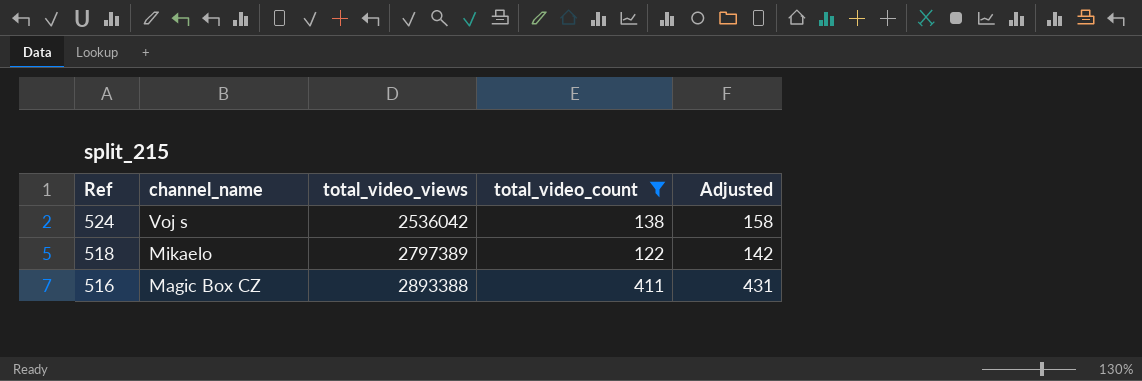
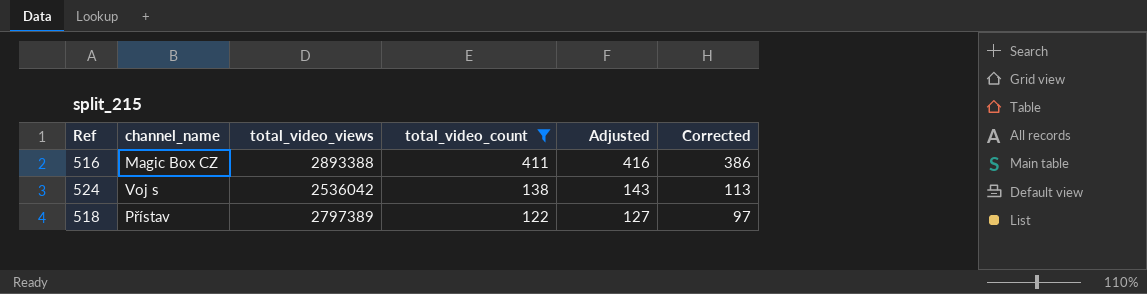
row order: Ref descending -> total_video_count descending
column Adjusted | formula: [total_video_count] + 20 -> [total_video_count] + 5
column Corrected | formula: none -> [total_video_count] - 25
518 | channel_name: Mikaelo -> Přístav

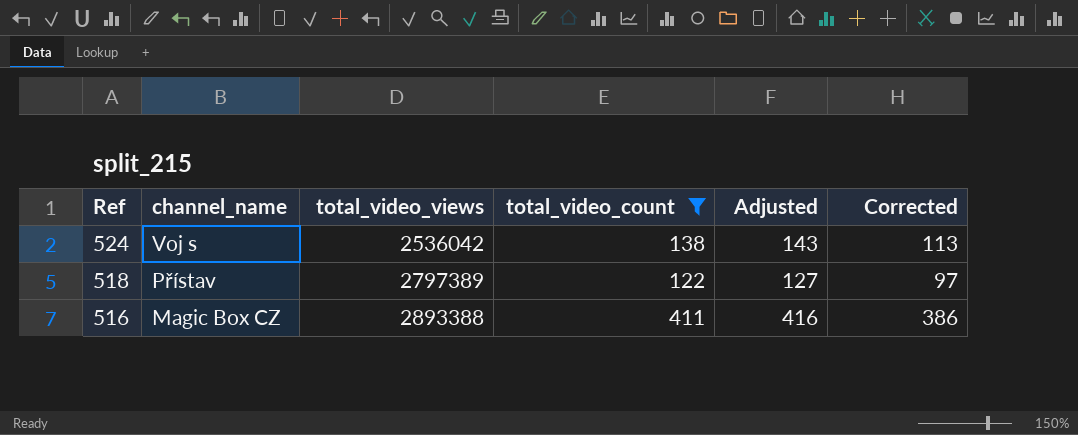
row order: total_video_count descending -> Ref descending

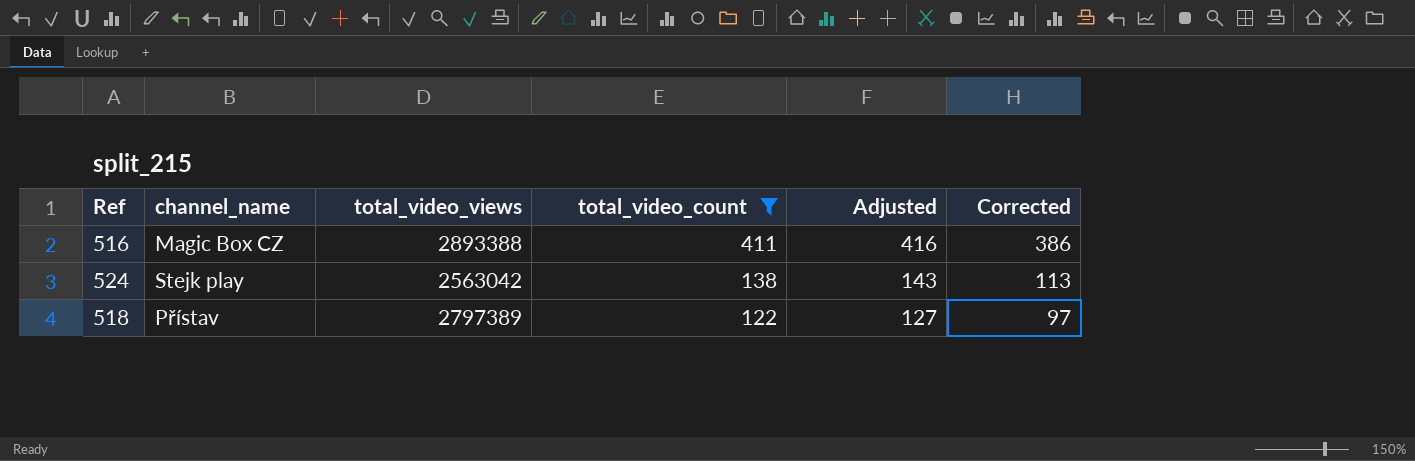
row order: Ref descending -> total_video_count descending
524 | channel_name: Voj s -> Stejk play
524 | total_video_views: 2536042 -> 2563042

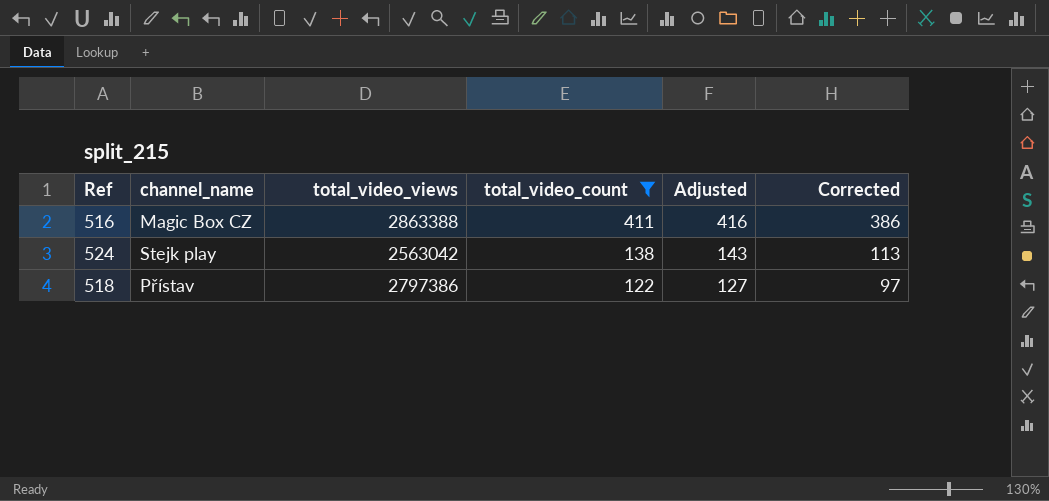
516 | total_video_views: 2893388 -> 2863388
518 | total_video_views: 2797389 -> 2797386

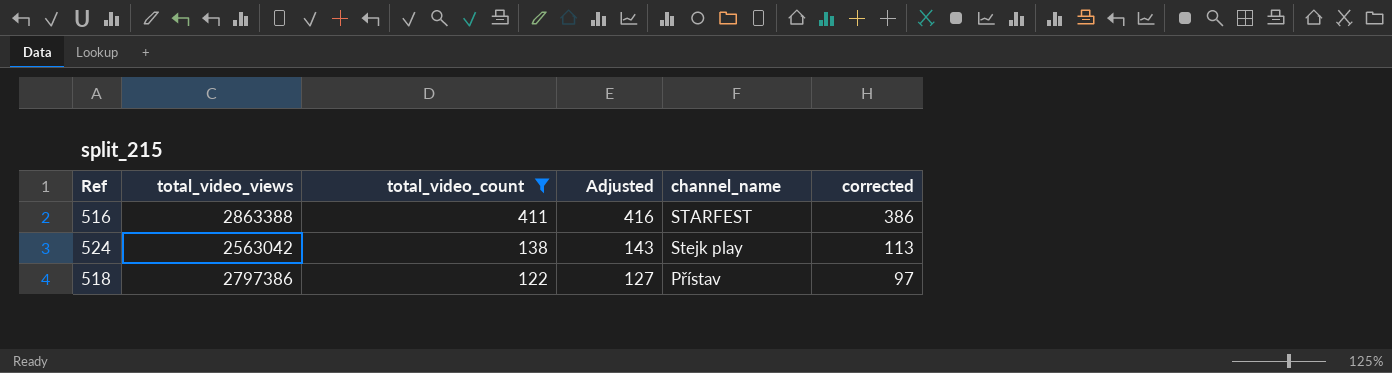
column channel_name | position: 2 -> 5
column name: Corrected -> corrected
516 | channel_name: Magic Box CZ -> STARFEST

